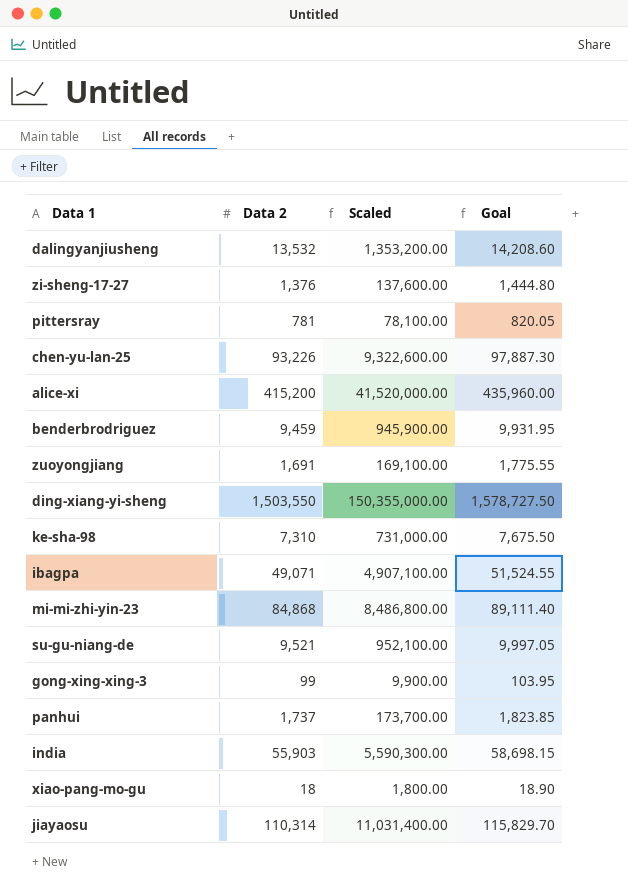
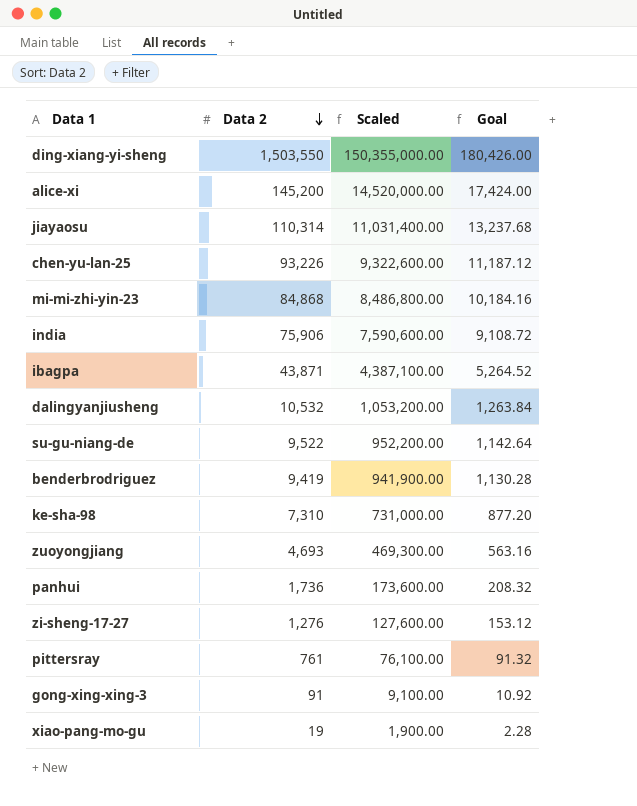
row order: none -> Data 2 descending
column Goal | formula: [Data 2] * 1.05 -> [Data 2] * 0.12
alice-xi | Data 2: 415,200 -> 145,200
alice-xi | Scaled: 41,520,000.00 -> 14,520,000.00
india | Data 2: 55,903 -> 75,906
india | Scaled: 5,590,300.00 -> 7,590,600.00
ibagpa | Data 2: 49,071 -> 43,871
ibagpa | Scaled: 4,907,100.00 -> 4,387,100.00
dalingyanjiusheng | Data 2: 13,532 -> 10,532
dalingyanjiusheng | Scaled: 1,353,200.00 -> 1,053,200.00
su-gu-niang-de | Data 2: 9,521 -> 9,522
su-gu-niang-de | Scaled: 952,100.00 -> 952,200.00
benderbrodriguez | Data 2: 9,459 -> 9,419
benderbrodriguez | Scaled: 945,900.00 -> 941,900.00
zuoyongjiang | Data 2: 1,691 -> 4,693
zuoyongjiang | Scaled: 169,100.00 -> 469,300.00
panhui | Data 2: 1,737 -> 1,736
panhui | Scaled: 173,700.00 -> 173,600.00
zi-sheng-17-27 | Data 2: 1,376 -> 1,276
zi-sheng-17-27 | Scaled: 137,600.00 -> 127,600.00
pittersray | Data 2: 781 -> 761
pittersray | Scaled: 78,100.00 -> 76,100.00
gong-xing-xing-3 | Data 2: 99 -> 91
gong-xing-xing-3 | Scaled: 9,900.00 -> 9,100.00
xiao-pang-mo-gu | Data 2: 18 -> 19
xiao-pang-mo-gu | Scaled: 1,800.00 -> 1,900.00

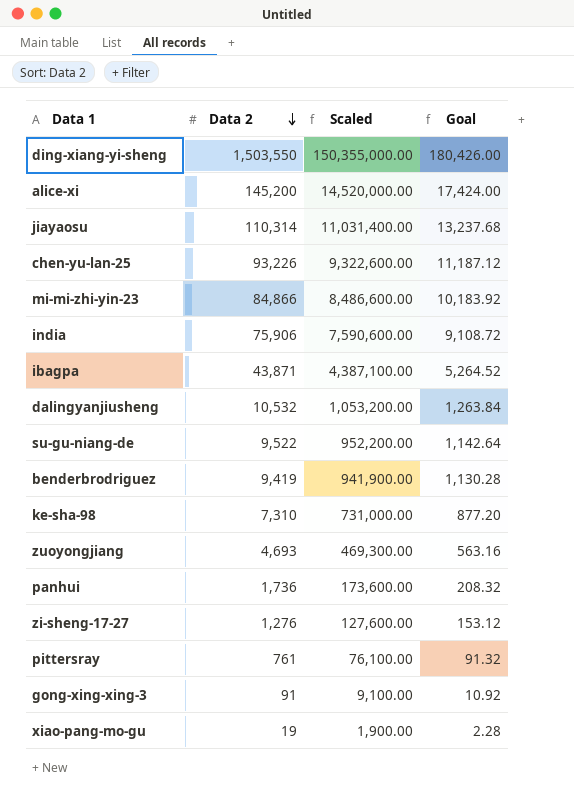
mi-mi-zhi-yin-23 | Data 2: 84,868 -> 84,866
mi-mi-zhi-yin-23 | Scaled: 8,486,800.00 -> 8,486,600.00
mi-mi-zhi-yin-23 | Goal: 10,184.16 -> 10,183.92

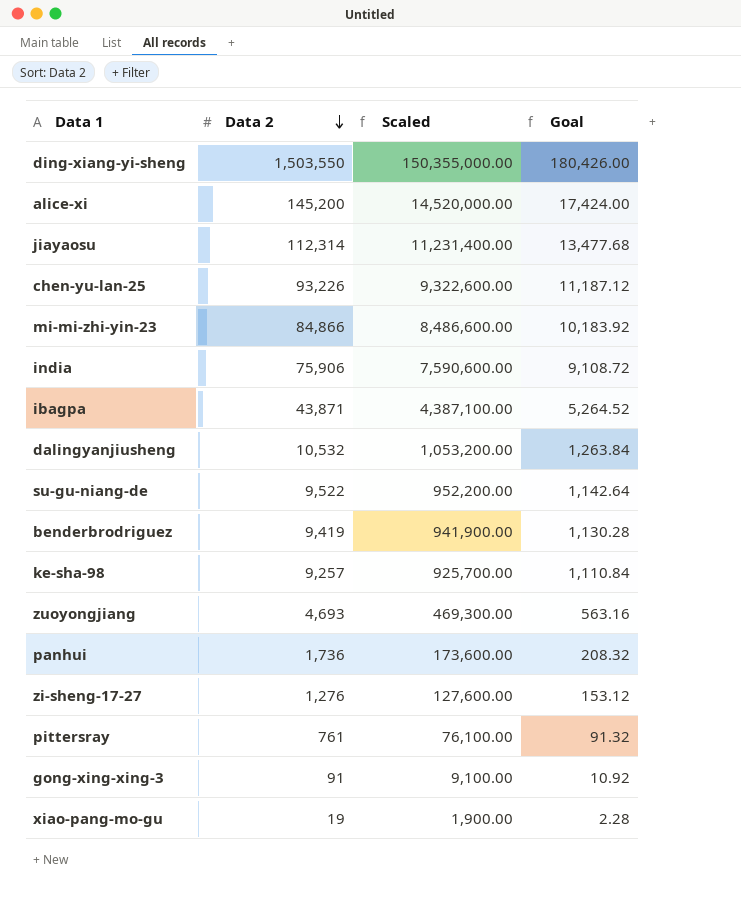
jiayaosu | Data 2: 110,314 -> 112,314
jiayaosu | Scaled: 11,031,400.00 -> 11,231,400.00
jiayaosu | Goal: 13,237.68 -> 13,477.68
ke-sha-98 | Data 2: 7,310 -> 9,257
ke-sha-98 | Scaled: 731,000.00 -> 925,700.00
ke-sha-98 | Goal: 877.20 -> 1,110.84

